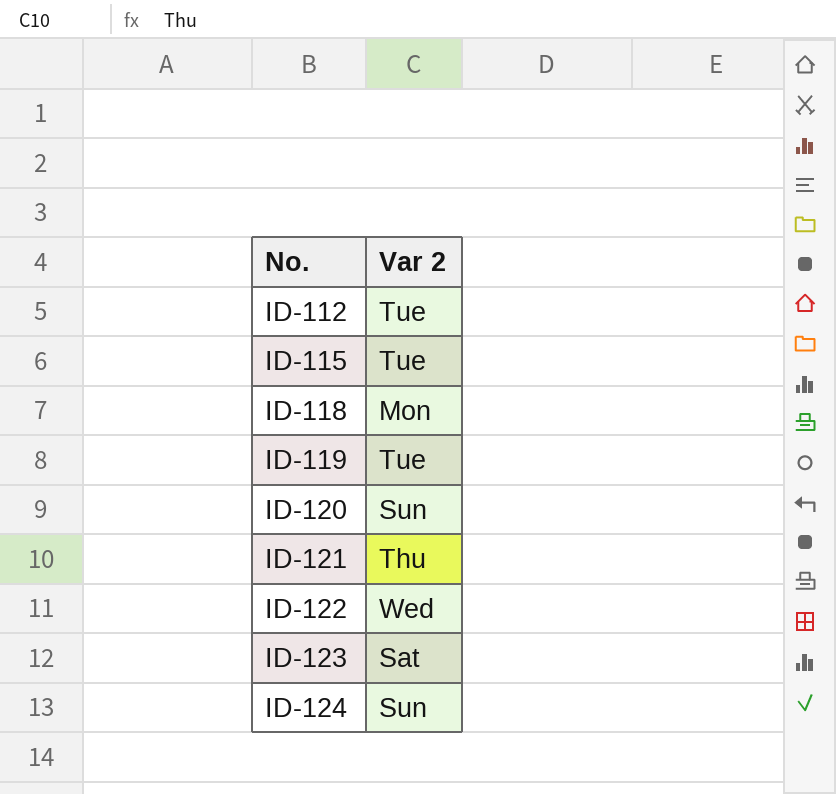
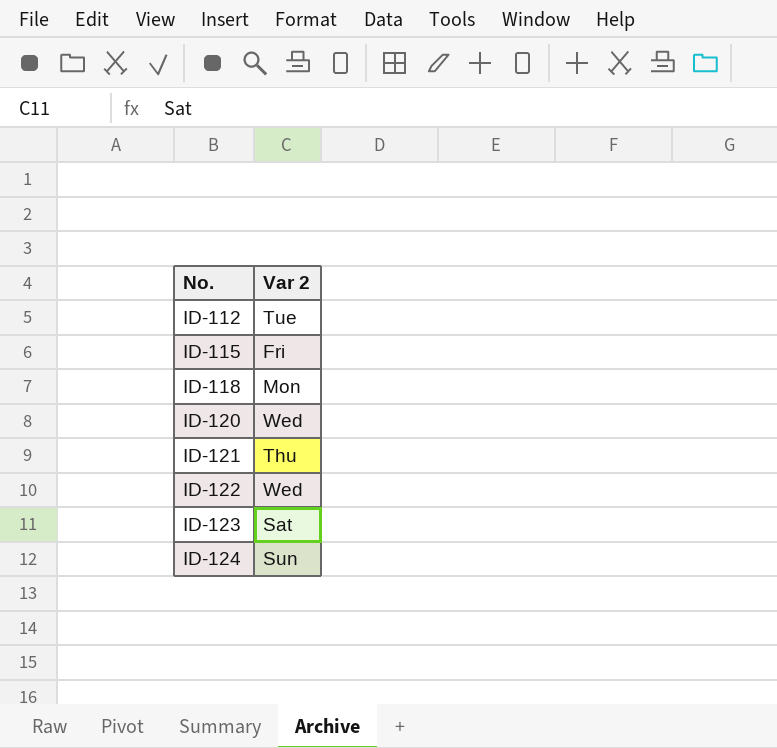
row ID-119: Tue -> none
ID-115 | Var 2: Tue -> Fri
ID-120 | Var 2: Sun -> Wed

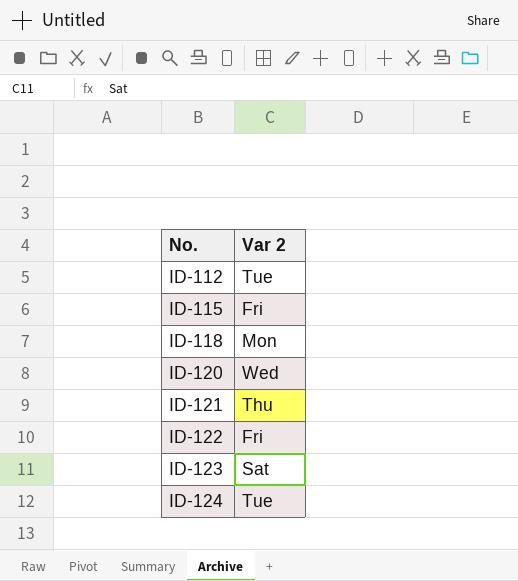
ID-122 | Var 2: Wed -> Fri
ID-124 | Var 2: Sun -> Tue

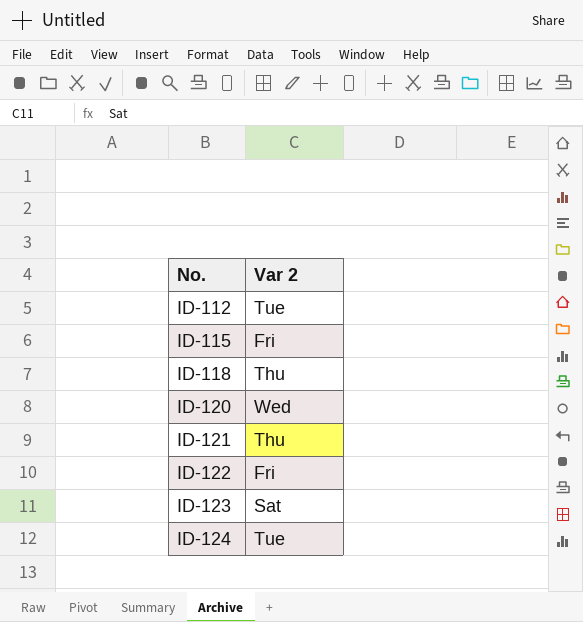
ID-118 | Var 2: Mon -> Thu

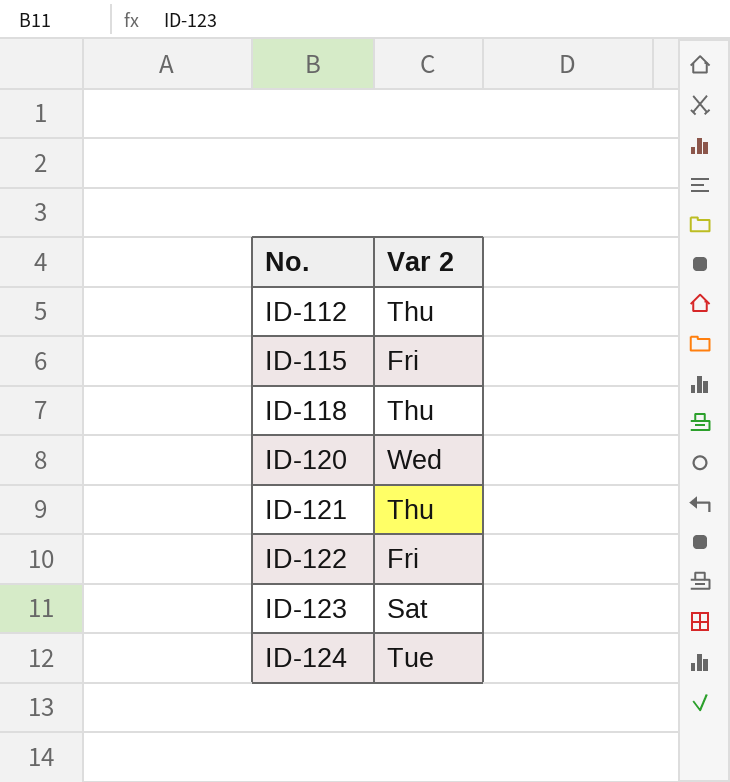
ID-112 | Var 2: Tue -> Thu

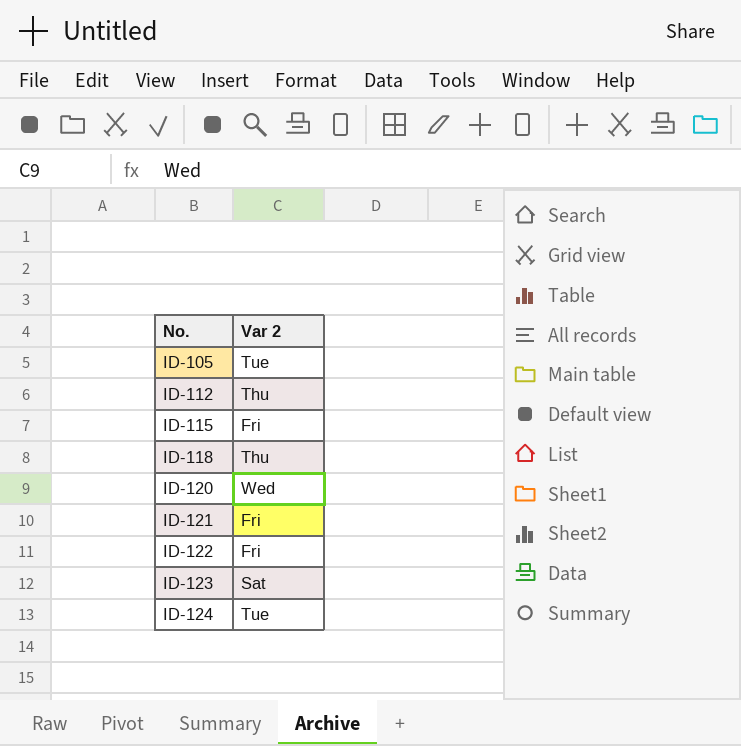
row ID-105: none -> Tue
ID-121 | Var 2: Thu -> Fri

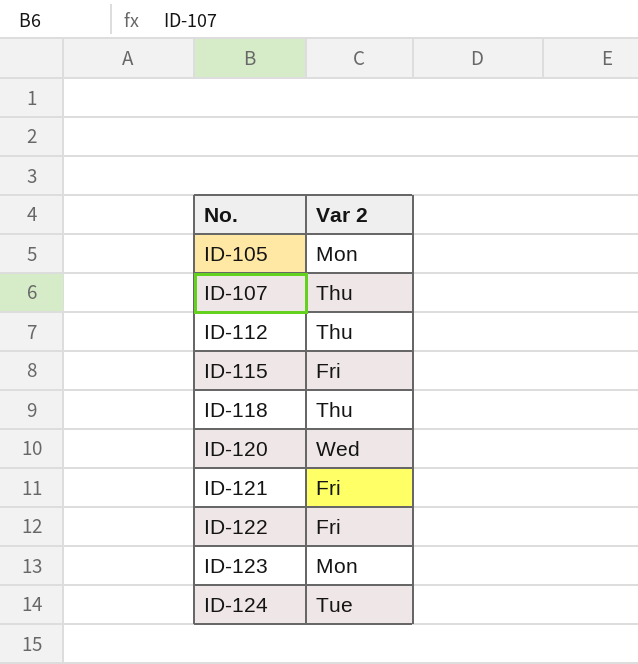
ID-105 | Var 2: Tue -> Mon
row ID-107: none -> Thu
ID-123 | Var 2: Sat -> Mon

